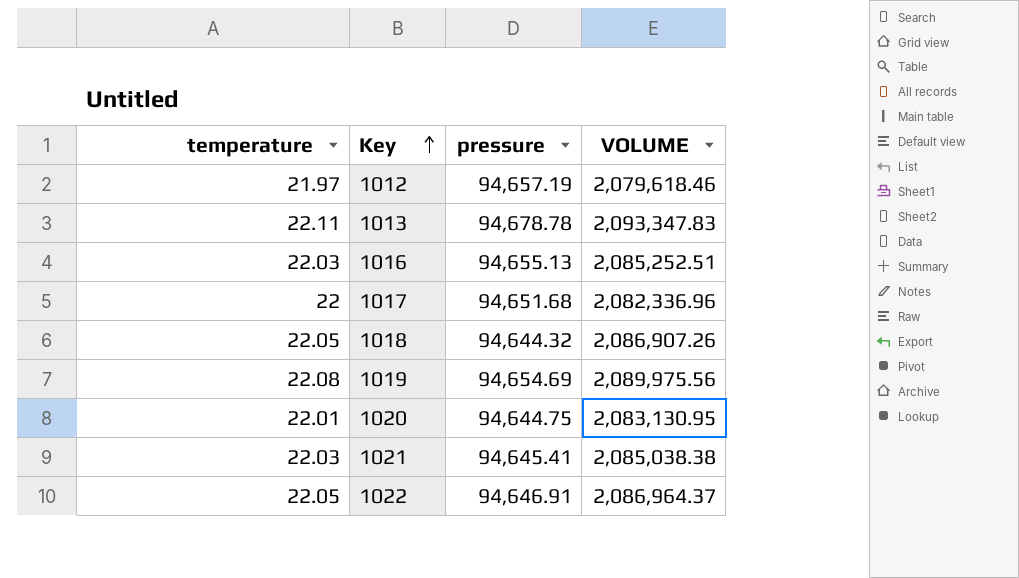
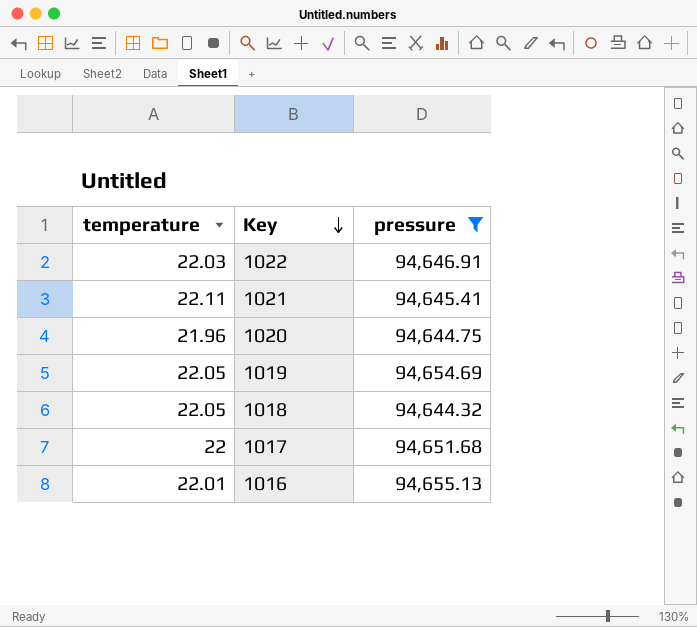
filter: none -> pressure <= 94,655.13
row order: Key ascending -> Key descending
column VOLUME | formula: [temperature] * [pressure] -> none
1022 | temperature: 22.05 -> 22.03
1021 | temperature: 22.03 -> 22.11
1020 | temperature: 22.01 -> 21.96
1019 | temperature: 22.08 -> 22.05
1016 | temperature: 22.03 -> 22.01

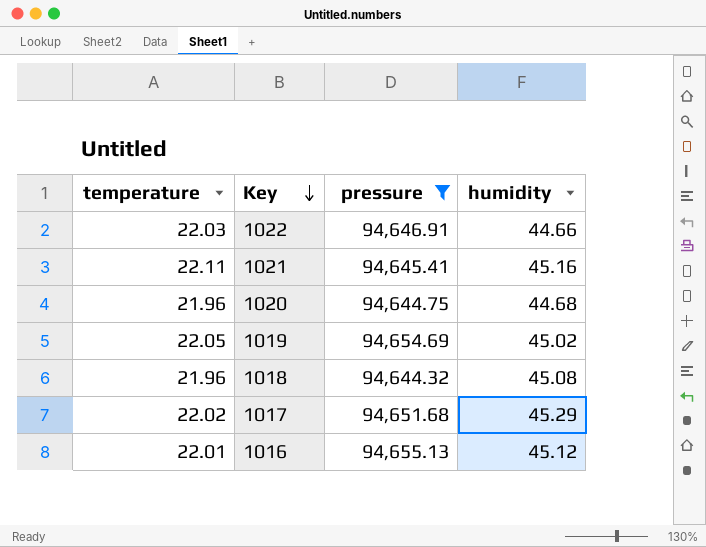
column humidity | position: none -> 4
1018 | temperature: 22.05 -> 21.96
1017 | temperature: 22 -> 22.02

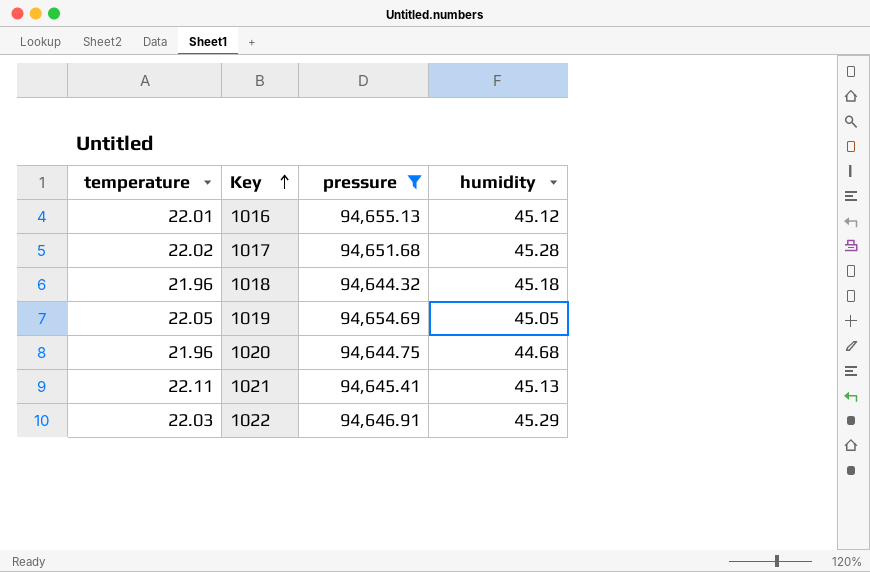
row order: Key descending -> Key ascending
1017 | humidity: 45.29 -> 45.28
1018 | humidity: 45.08 -> 45.18
1019 | humidity: 45.02 -> 45.05
1021 | humidity: 45.16 -> 45.13
1022 | humidity: 44.66 -> 45.29

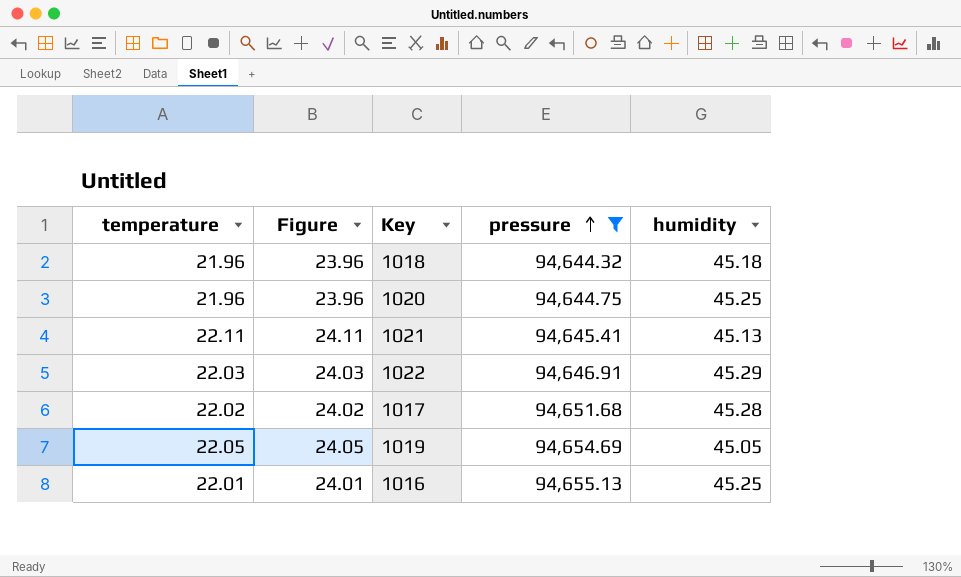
row order: Key ascending -> pressure ascending
column Figure | formula: none -> [temperature] + 2
1020 | humidity: 44.68 -> 45.25
1016 | humidity: 45.12 -> 45.25

